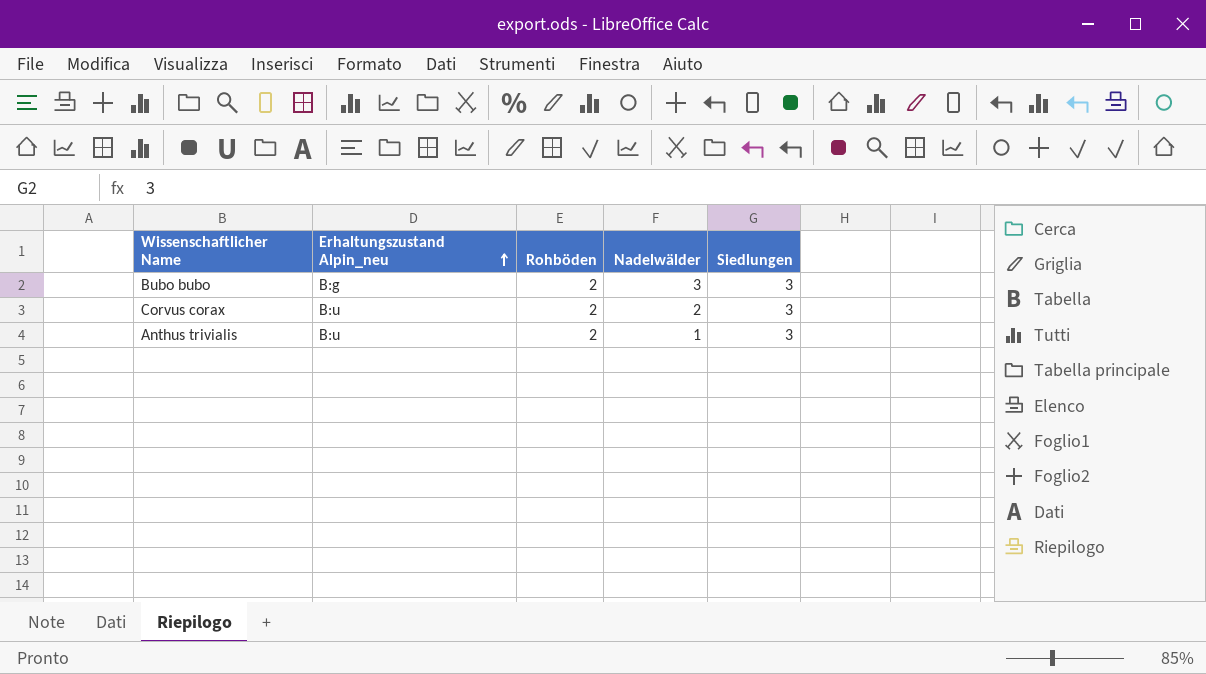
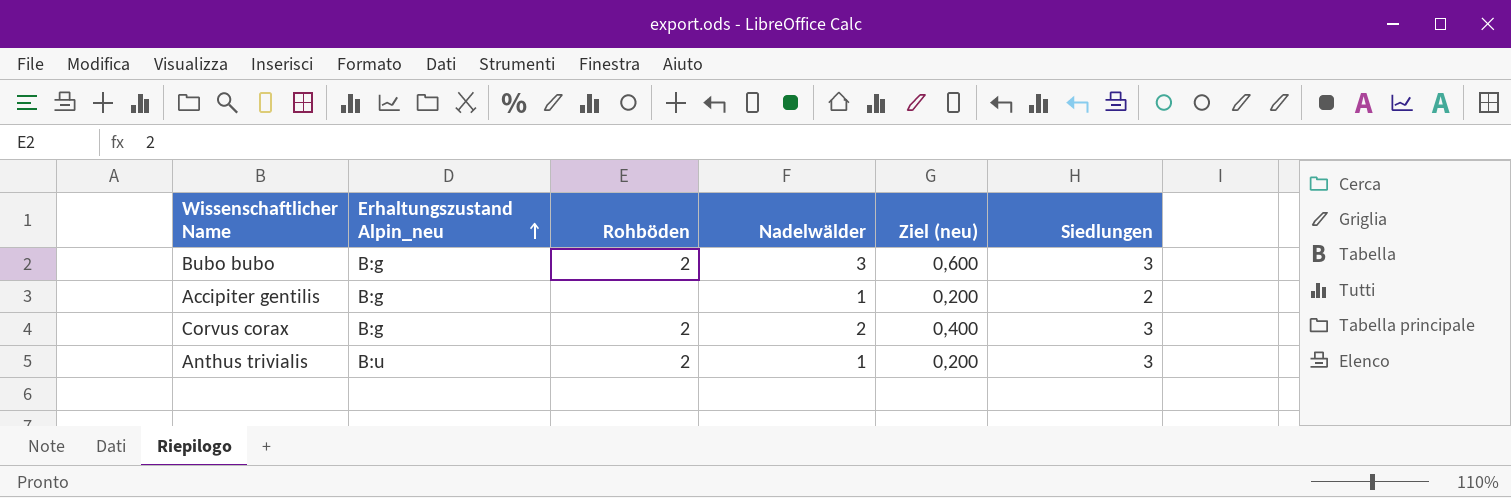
column Ziel (neu) | formula: none -> [Nadelwälder] * 0,2
row Accipiter gentilis: none -> B:g | none | 1 | 0,200 | 2
Corvus corax | Erhaltungszustand Alpin_neu: B:u -> B:g

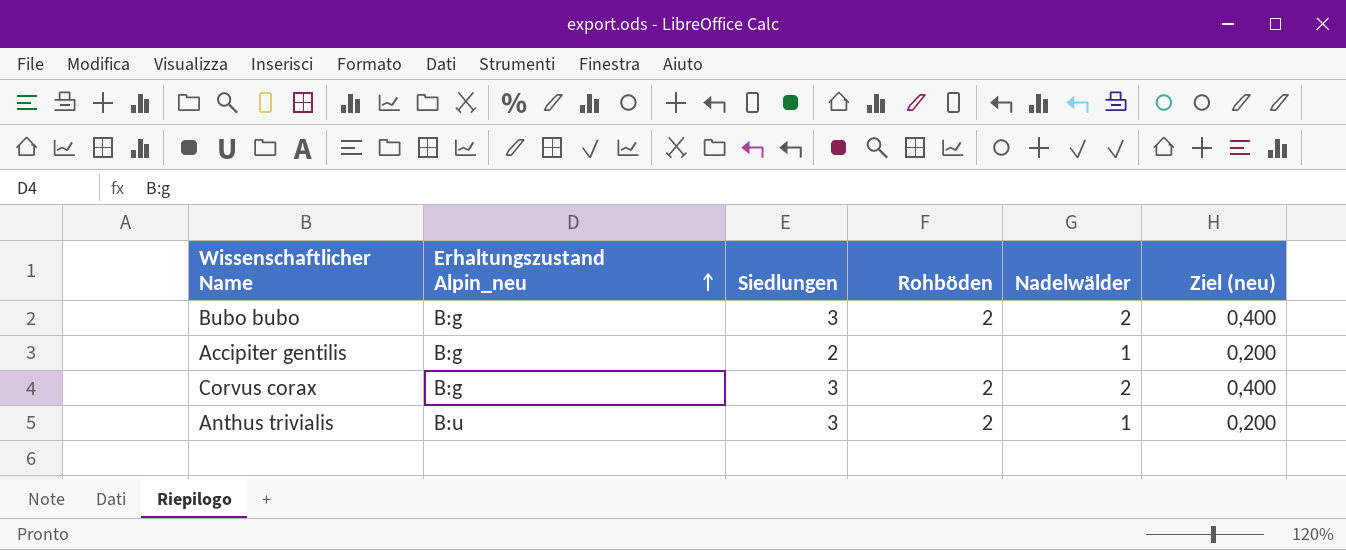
column Siedlungen | position: 6 -> 3
Bubo bubo | Nadelwälder: 3 -> 2
Bubo bubo | Ziel (neu): 0,600 -> 0,400

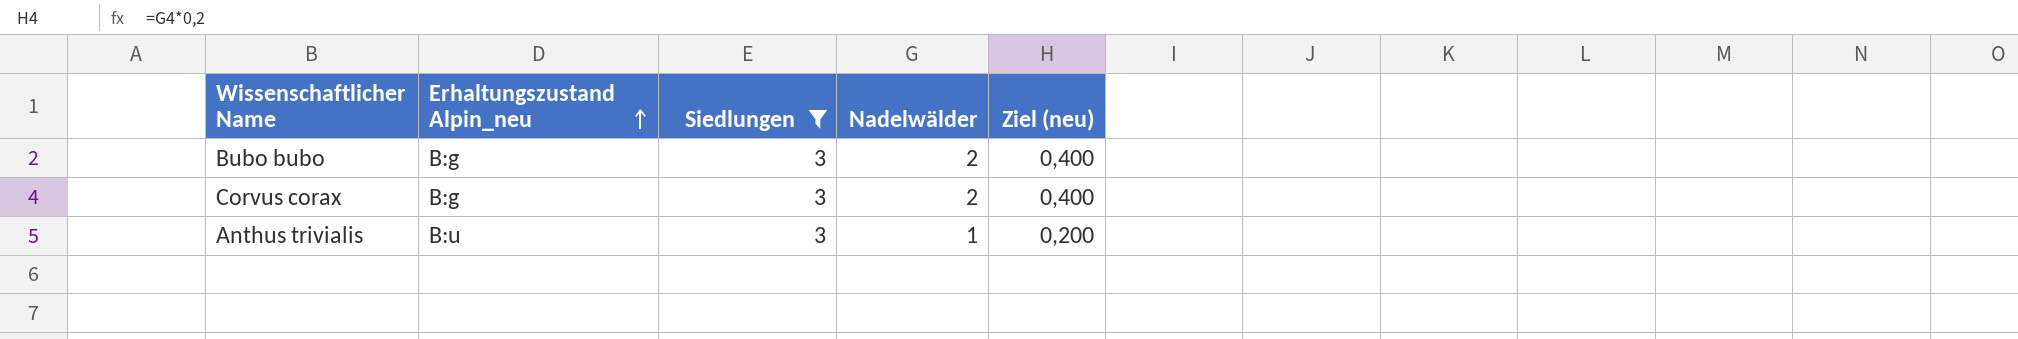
filter: none -> Siedlungen = 3
column Rohböden | position: 4 -> none

